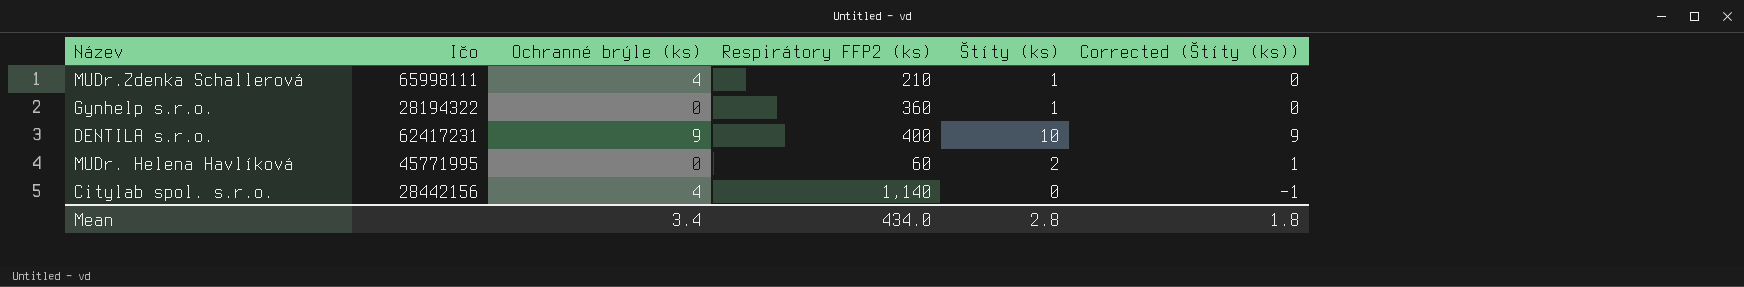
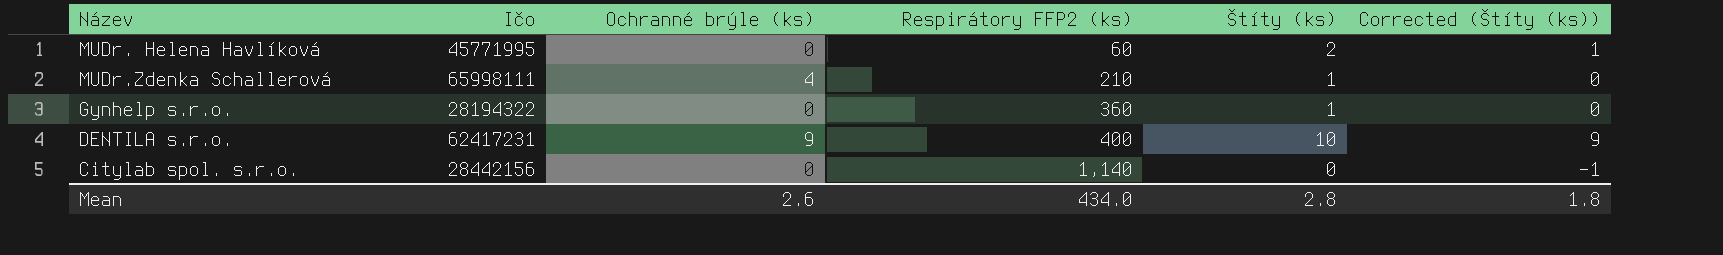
row order: none -> Respirátory FFP2 (ks) ascending
Citylab spol. s.r.o. | Ochranné brýle (ks): 4 -> 0
Mean | Ochranné brýle (ks): 3.4 -> 2.6

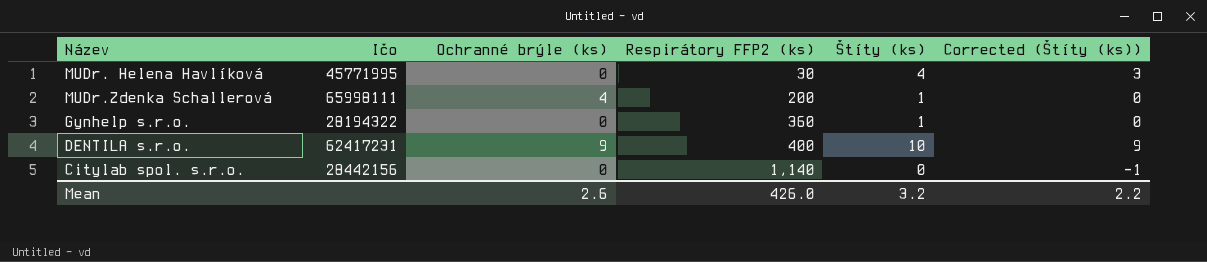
MUDr. Helena Havlíková | Respirátory FFP2 (ks): 60 -> 30
MUDr. Helena Havlíková | Štíty (ks): 2 -> 4
MUDr. Helena Havlíková | Corrected (Štíty (ks)): 1 -> 3
MUDr.Zdenka Schallerová | Respirátory FFP2 (ks): 210 -> 200
Mean | Respirátory FFP2 (ks): 434.0 -> 426.0
Mean | Štíty (ks): 2.8 -> 3.2
Mean | Corrected (Štíty (ks)): 1.8 -> 2.2

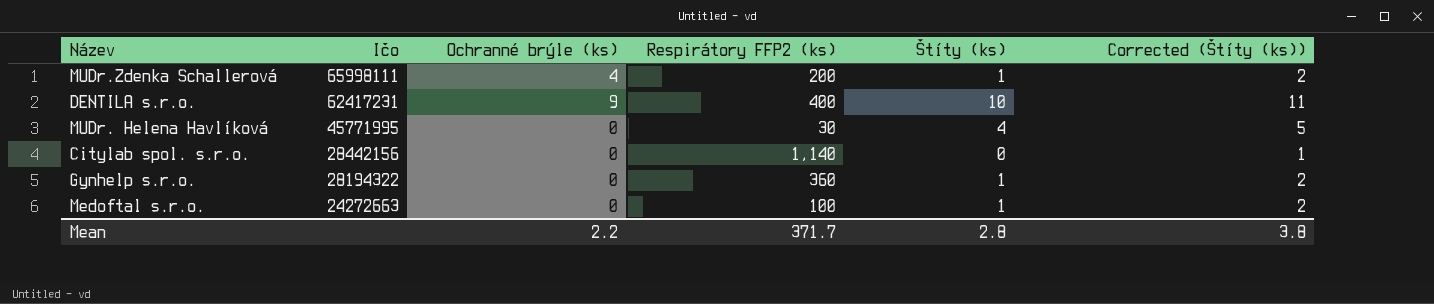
row order: Respirátory FFP2 (ks) ascending -> Ičo descending
column Corrected (Štíty (ks)) | formula: [Štíty (ks)] - 1 -> [Štíty (ks)] + 1
row Medoftal s.r.o.: none -> 24272663 | 0 | 100 | 1 | 2
Mean | Ochranné brýle (ks): 2.6 -> 2.2
Mean | Respirátory FFP2 (ks): 426.0 -> 371.7
Mean | Štíty (ks): 3.2 -> 2.8
Mean | Corrected (Štíty (ks)): 2.2 -> 3.8

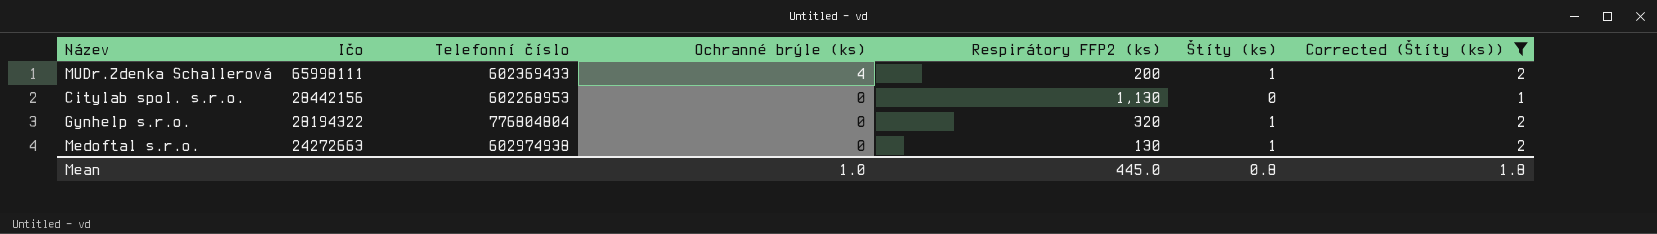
filter: none -> Corrected (Štíty (ks)) <= 2
column Telefonní číslo | position: none -> 3
Citylab spol. s.r.o. | Respirátory FFP2 (ks): 1,140 -> 1,130
Gynhelp s.r.o. | Respirátory FFP2 (ks): 360 -> 320
Medoftal s.r.o. | Respirátory FFP2 (ks): 100 -> 130
Mean | Ochranné brýle (ks): 2.2 -> 1.0
Mean | Respirátory FFP2 (ks): 371.7 -> 445.0
Mean | Štíty (ks): 2.8 -> 0.8
Mean | Corrected (Štíty (ks)): 3.8 -> 1.8

